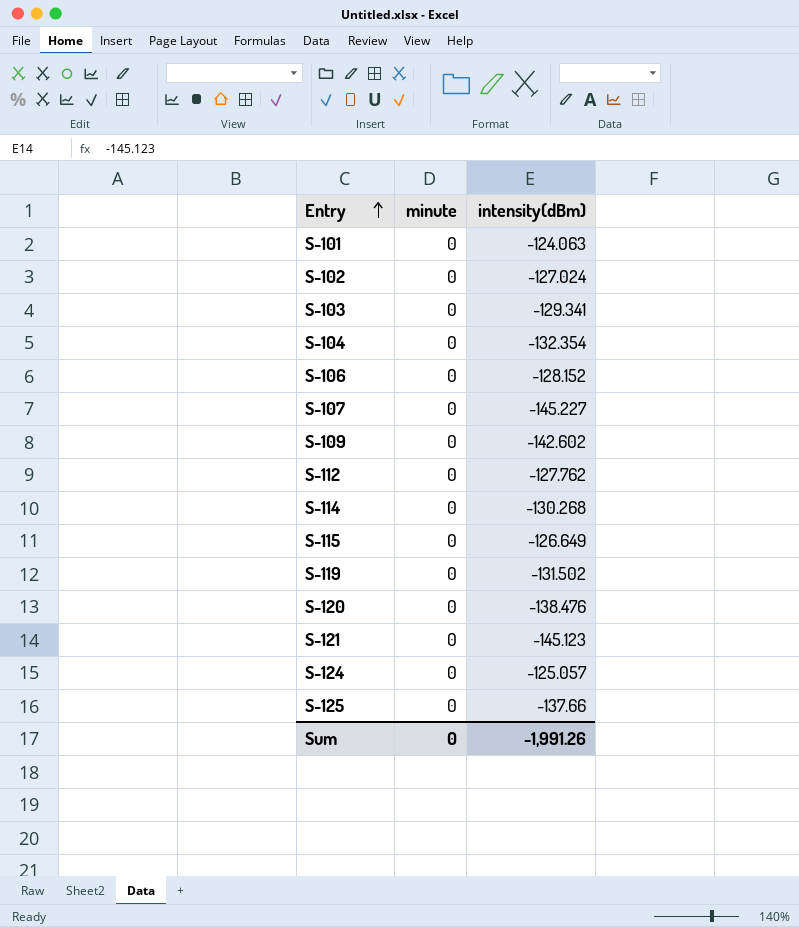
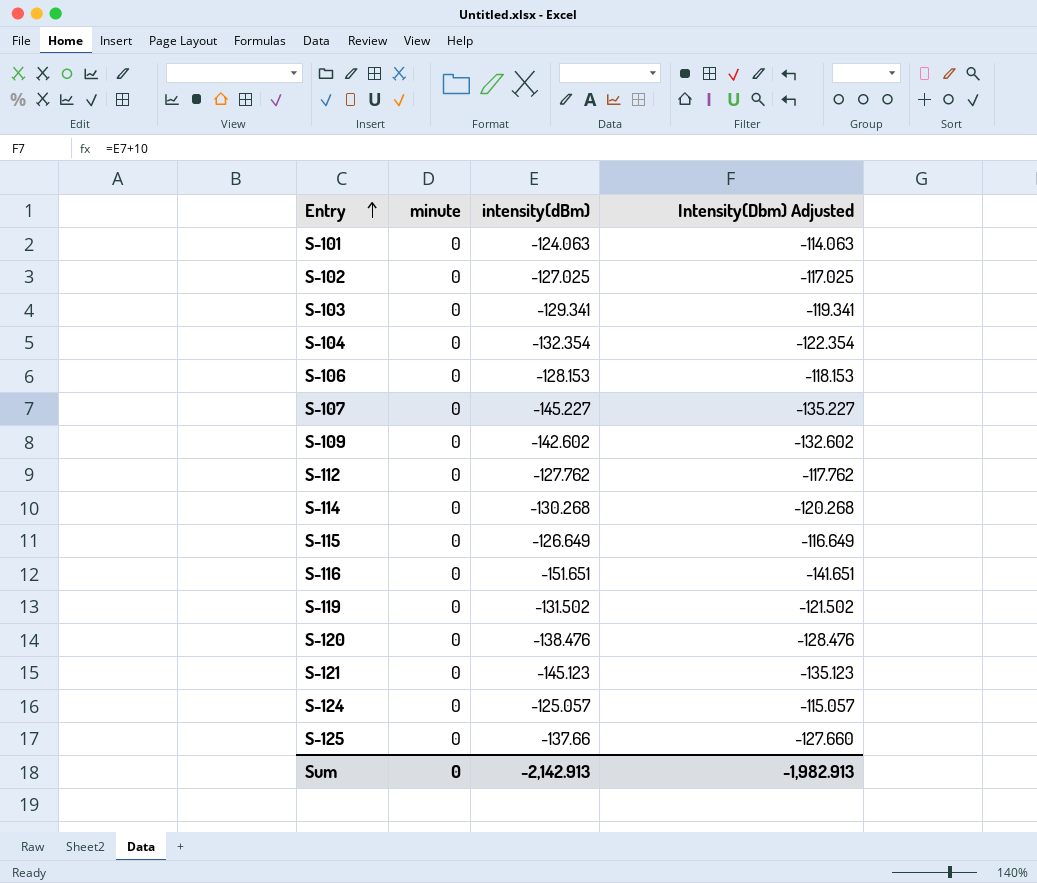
column Intensity(Dbm) Adjusted | formula: none -> [intensity(dBm)] + 10
S-102 | intensity(dBm): -127.024 -> -127.025
S-106 | intensity(dBm): -128.152 -> -128.153
row S-116: none -> 0 | -151.651 | -141.651
Sum | intensity(dBm): -1,991.26 -> -2,142.913

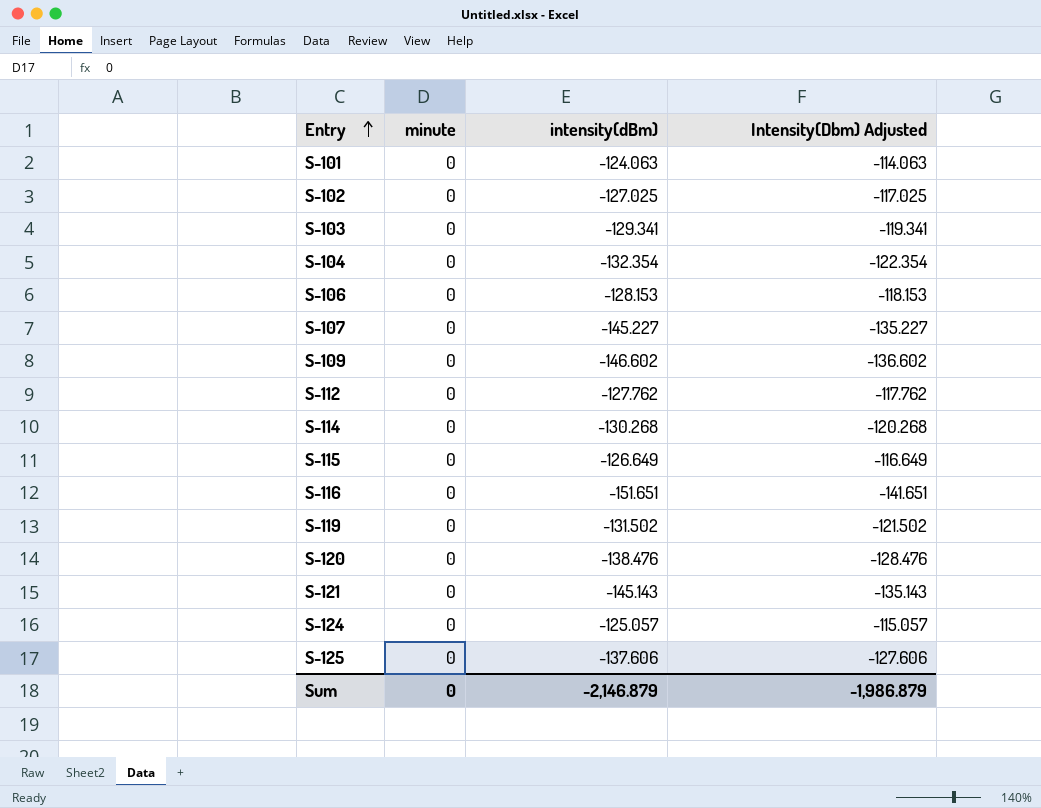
S-109 | intensity(dBm): -142.602 -> -146.602
S-109 | Intensity(Dbm) Adjusted: -132.602 -> -136.602
S-121 | intensity(dBm): -145.123 -> -145.143
S-121 | Intensity(Dbm) Adjusted: -135.123 -> -135.143
S-125 | intensity(dBm): -137.66 -> -137.606
S-125 | Intensity(Dbm) Adjusted: -127.660 -> -127.606
Sum | intensity(dBm): -2,142.913 -> -2,146.879
Sum | Intensity(Dbm) Adjusted: -1,982.913 -> -1,986.879

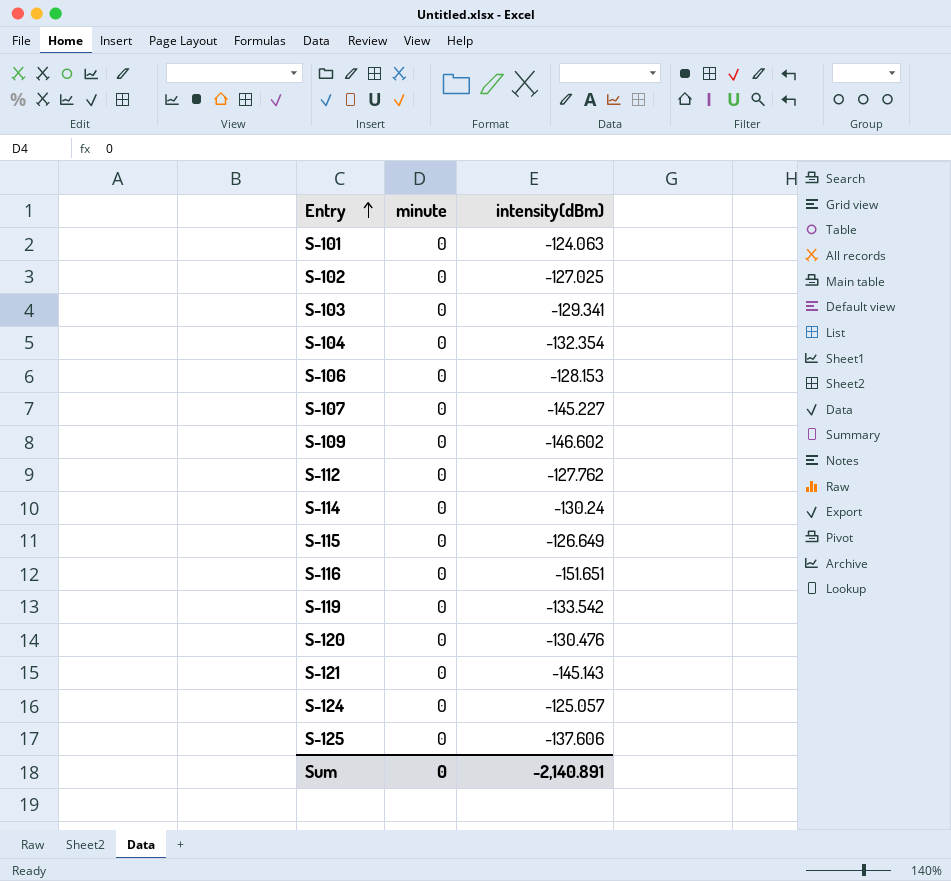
column Intensity(Dbm) Adjusted | formula: [intensity(dBm)] + 10 -> none
S-114 | intensity(dBm): -130.268 -> -130.24
S-119 | intensity(dBm): -131.502 -> -133.542
S-120 | intensity(dBm): -138.476 -> -130.476
Sum | intensity(dBm): -2,146.879 -> -2,140.891

